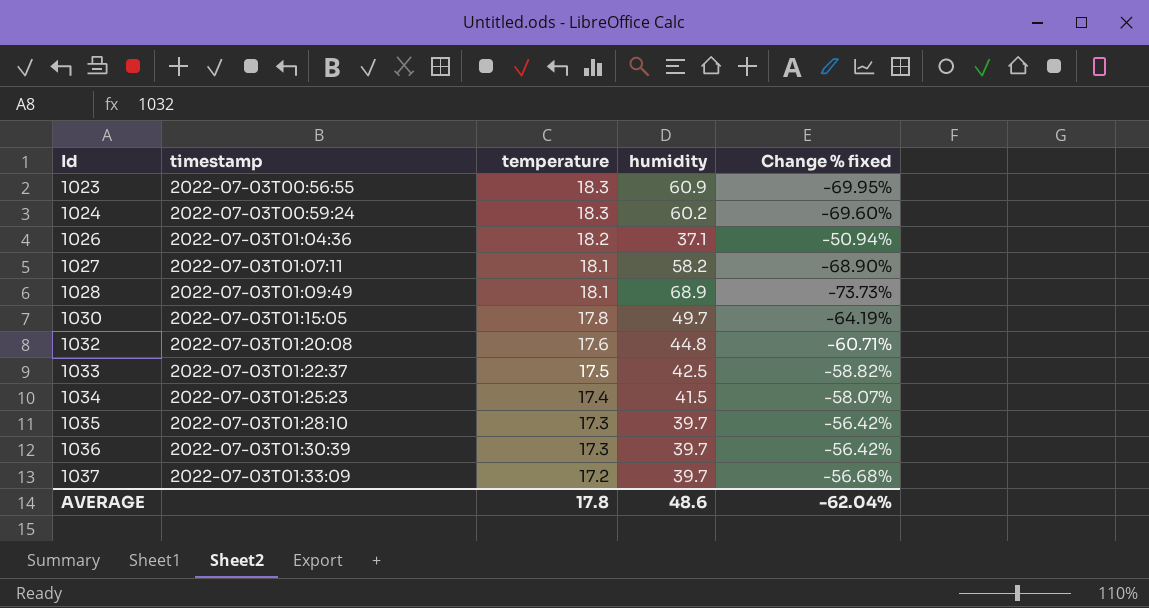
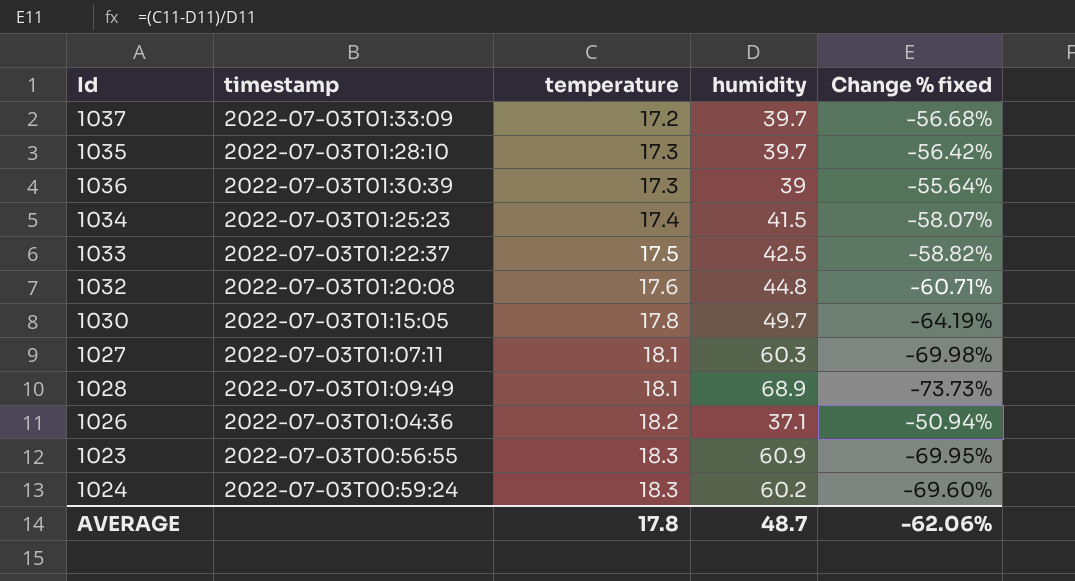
row order: Id ascending -> temperature ascending
1036 | humidity: 39.7 -> 39
1036 | Change % fixed: -56.42% -> -55.64%
1027 | humidity: 58.2 -> 60.3
1027 | Change % fixed: -68.90% -> -69.98%
AVERAGE | humidity: 48.6 -> 48.7
AVERAGE | Change % fixed: -62.04% -> -62.06%

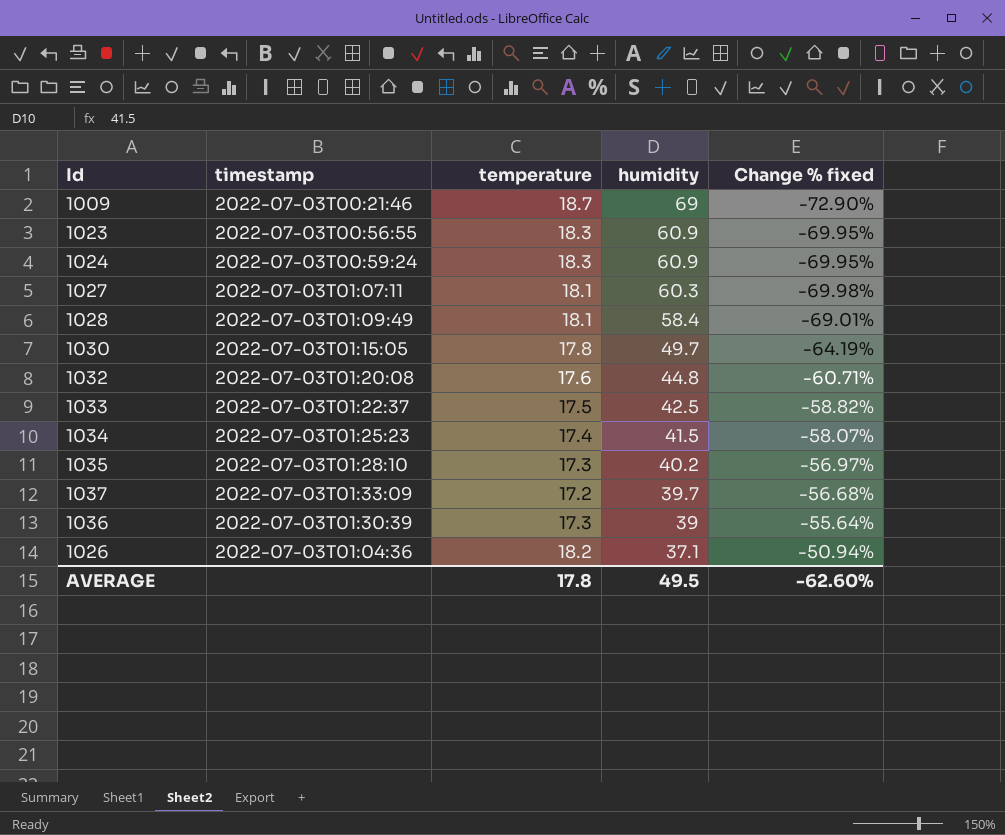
row order: temperature ascending -> humidity descending
row 1009: none -> 2022-07-03T00:21:46 | 18.7 | 69 | -72.90%
1024 | humidity: 60.2 -> 60.9
1024 | Change % fixed: -69.60% -> -69.95%
1028 | humidity: 68.9 -> 58.4
1028 | Change % fixed: -73.73% -> -69.01%
1035 | humidity: 39.7 -> 40.2
1035 | Change % fixed: -56.42% -> -56.97%
AVERAGE | humidity: 48.7 -> 49.5
AVERAGE | Change % fixed: -62.06% -> -62.60%

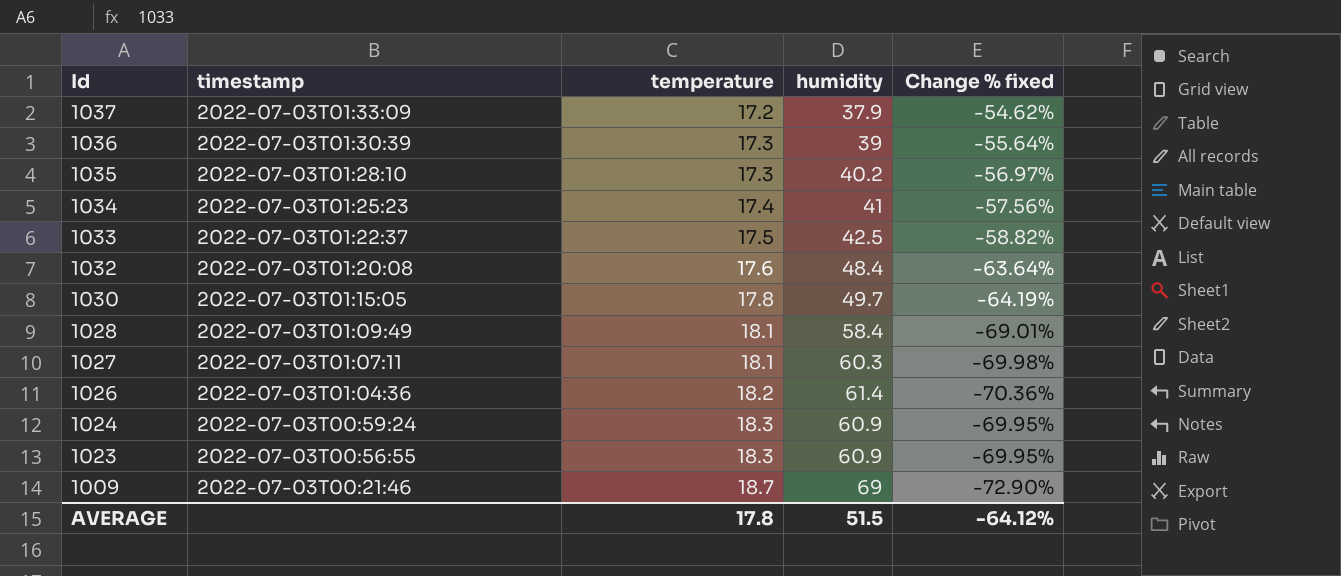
row order: humidity descending -> Id descending
1037 | humidity: 39.7 -> 37.9
1037 | Change % fixed: -56.68% -> -54.62%
1034 | humidity: 41.5 -> 41
1034 | Change % fixed: -58.07% -> -57.56%
1032 | humidity: 44.8 -> 48.4
1032 | Change % fixed: -60.71% -> -63.64%
1026 | humidity: 37.1 -> 61.4
1026 | Change % fixed: -50.94% -> -70.36%
AVERAGE | humidity: 49.5 -> 51.5
AVERAGE | Change % fixed: -62.60% -> -64.12%

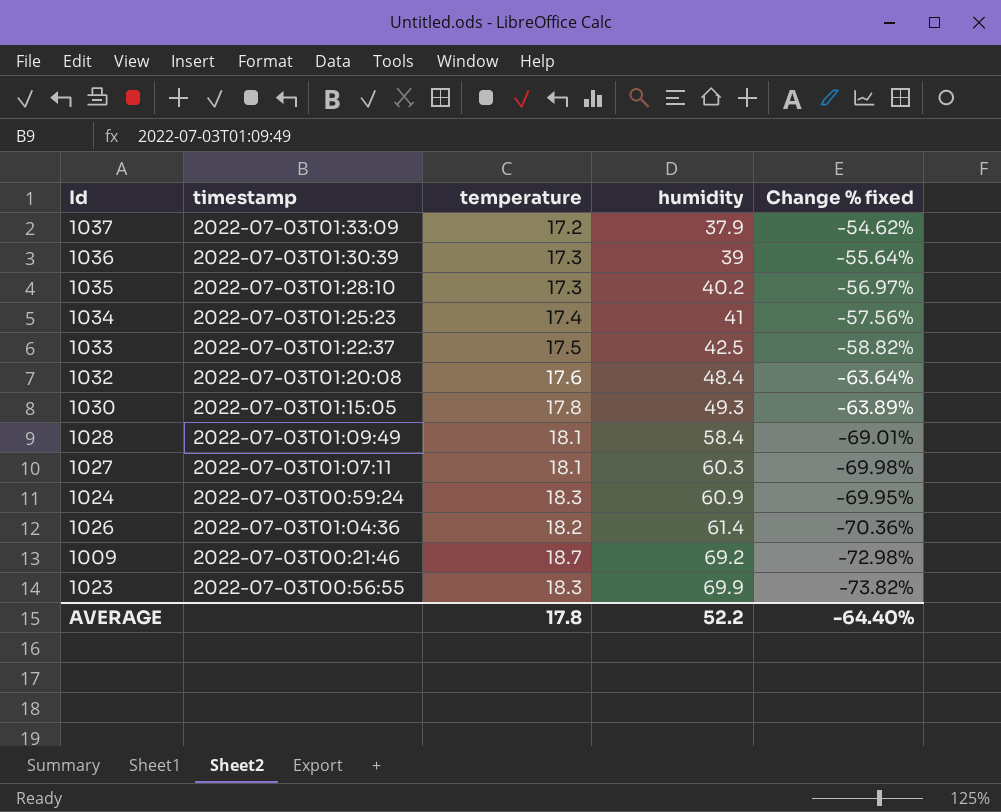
row order: Id descending -> humidity ascending
1030 | humidity: 49.7 -> 49.3
1030 | Change % fixed: -64.19% -> -63.89%
1009 | humidity: 69 -> 69.2
1009 | Change % fixed: -72.90% -> -72.98%
1023 | humidity: 60.9 -> 69.9
1023 | Change % fixed: -69.95% -> -73.82%
AVERAGE | humidity: 51.5 -> 52.2
AVERAGE | Change % fixed: -64.12% -> -64.40%

